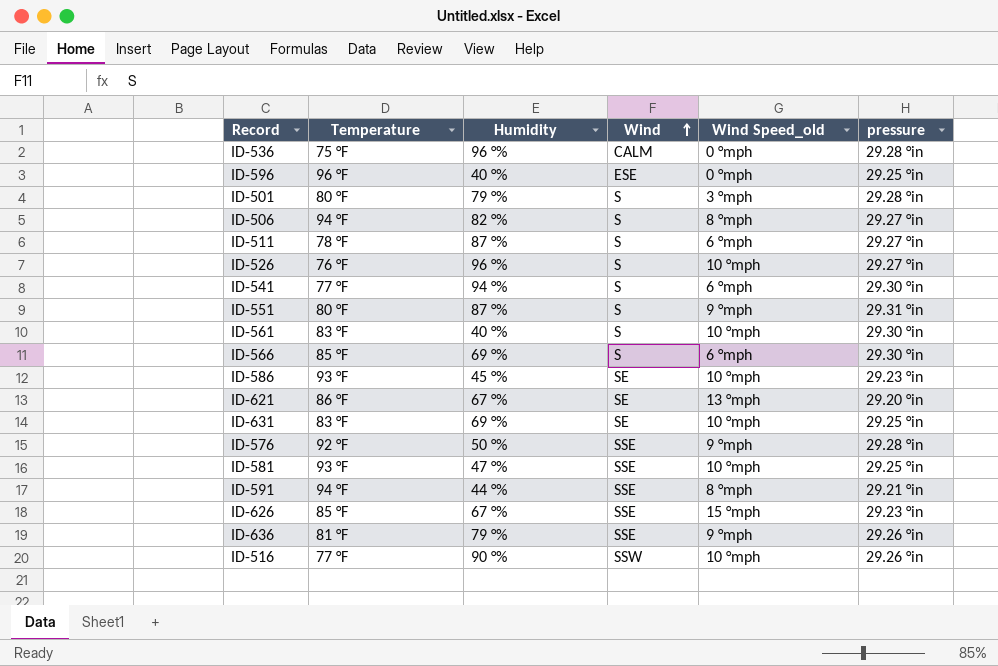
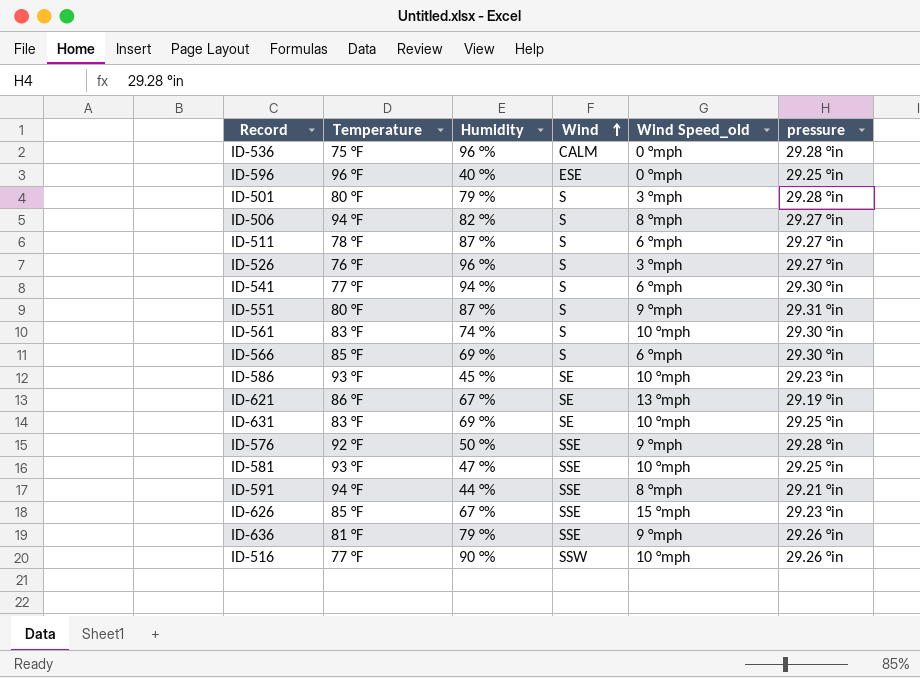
ID-526 | Wind Speed_old: 10 °mph -> 3 °mph
ID-561 | Humidity: 40 °% -> 74 °%
ID-621 | pressure: 29.20 °in -> 29.19 °in

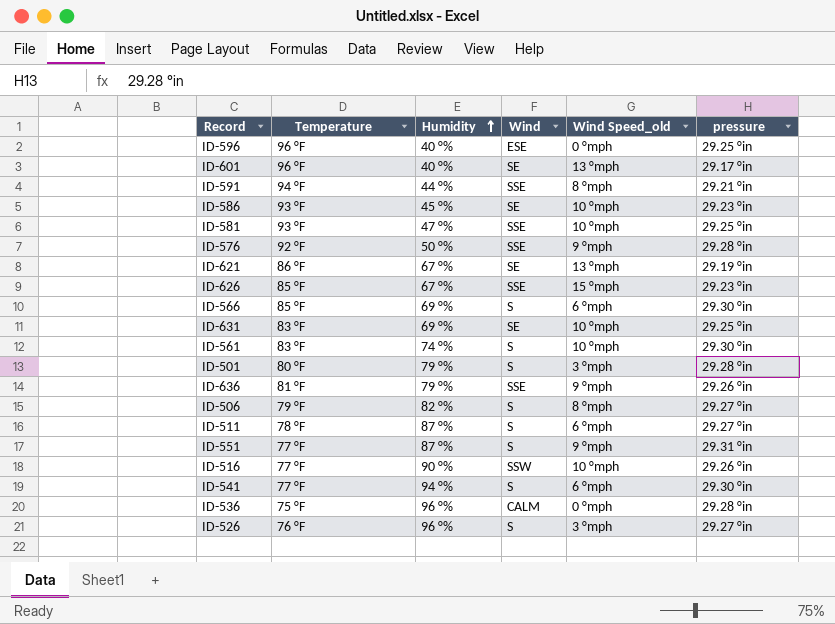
row order: Wind ascending -> Humidity ascending
row ID-601: none -> 96 °F | 40 °% | SE | 13 °mph | 29.17 °in
ID-506 | Temperature: 94 °F -> 79 °F
ID-551 | Temperature: 80 °F -> 77 °F

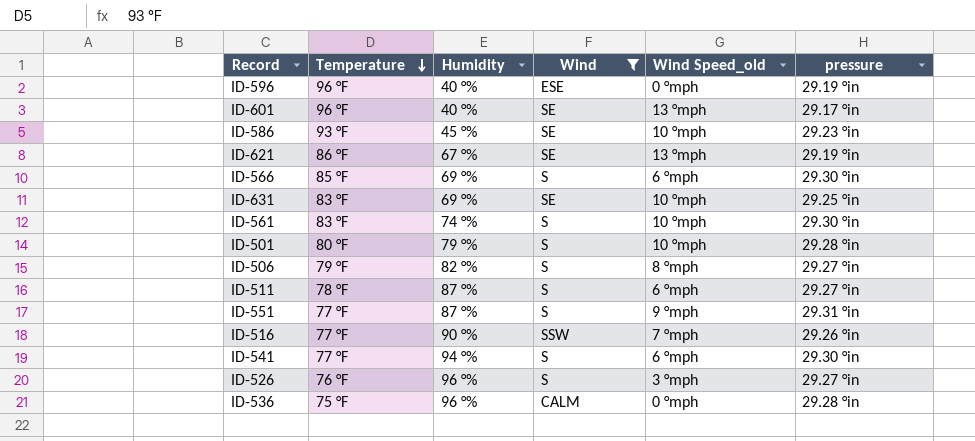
filter: none -> Wind != SSE
row order: Humidity ascending -> Temperature descending
ID-596 | pressure: 29.25 °in -> 29.19 °in
ID-501 | Wind Speed_old: 3 °mph -> 10 °mph
ID-516 | Wind Speed_old: 10 °mph -> 7 °mph

